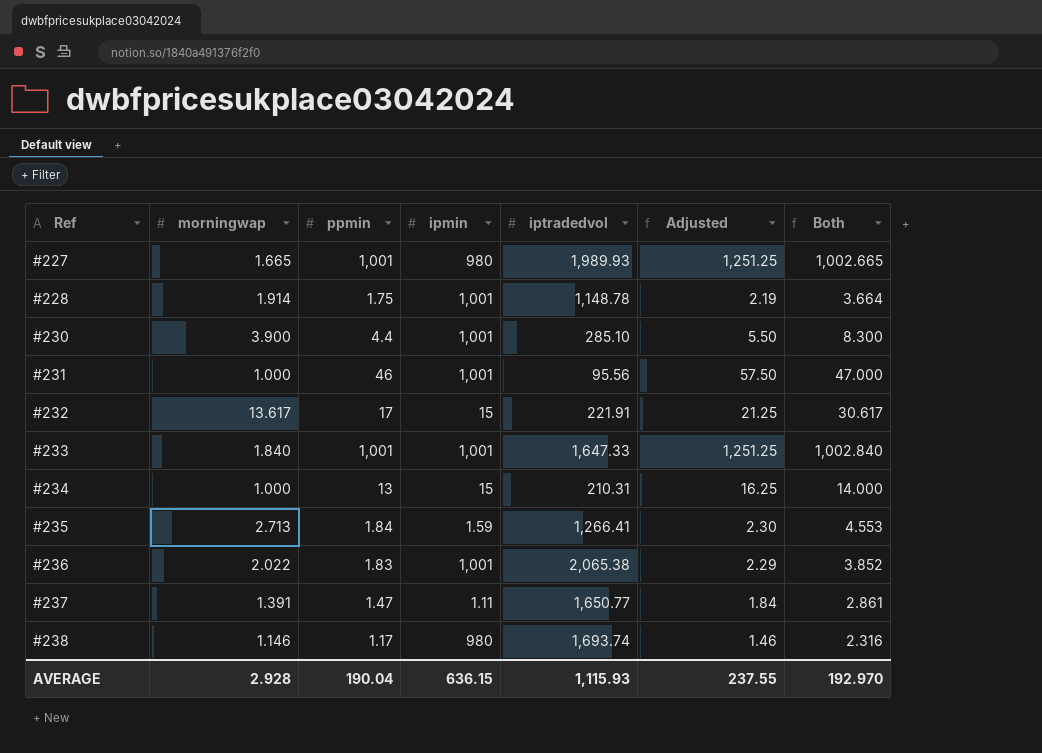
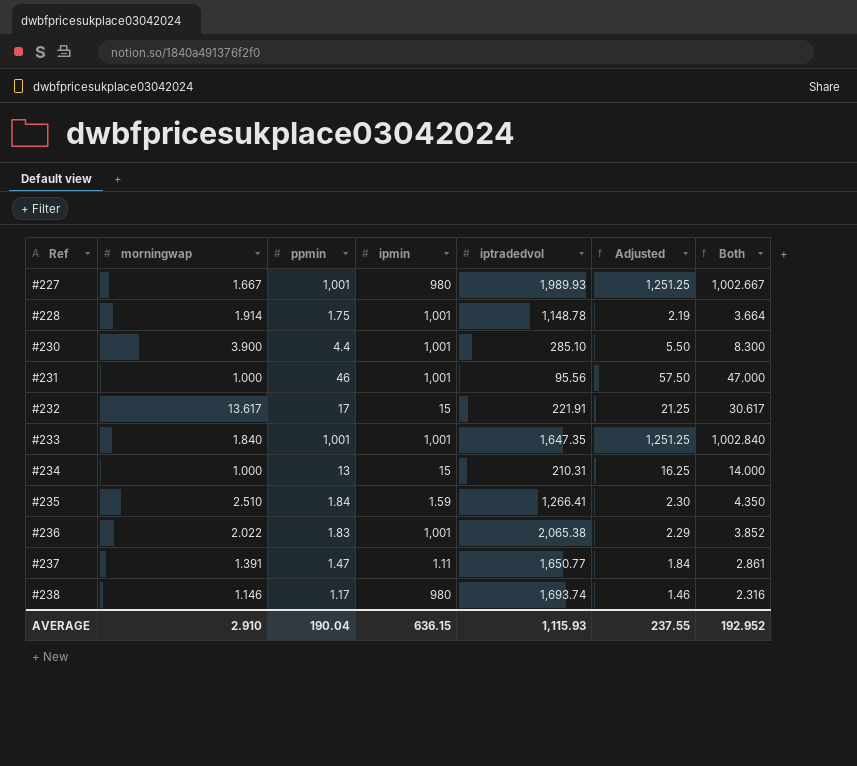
#227 | morningwap: 1.665 -> 1.667
#227 | Both: 1,002.665 -> 1,002.667
#233 | iptradedvol: 1,647.33 -> 1,647.35
#235 | morningwap: 2.713 -> 2.510
#235 | Both: 4.553 -> 4.350
AVERAGE | morningwap: 2.928 -> 2.910
AVERAGE | Both: 192.970 -> 192.952

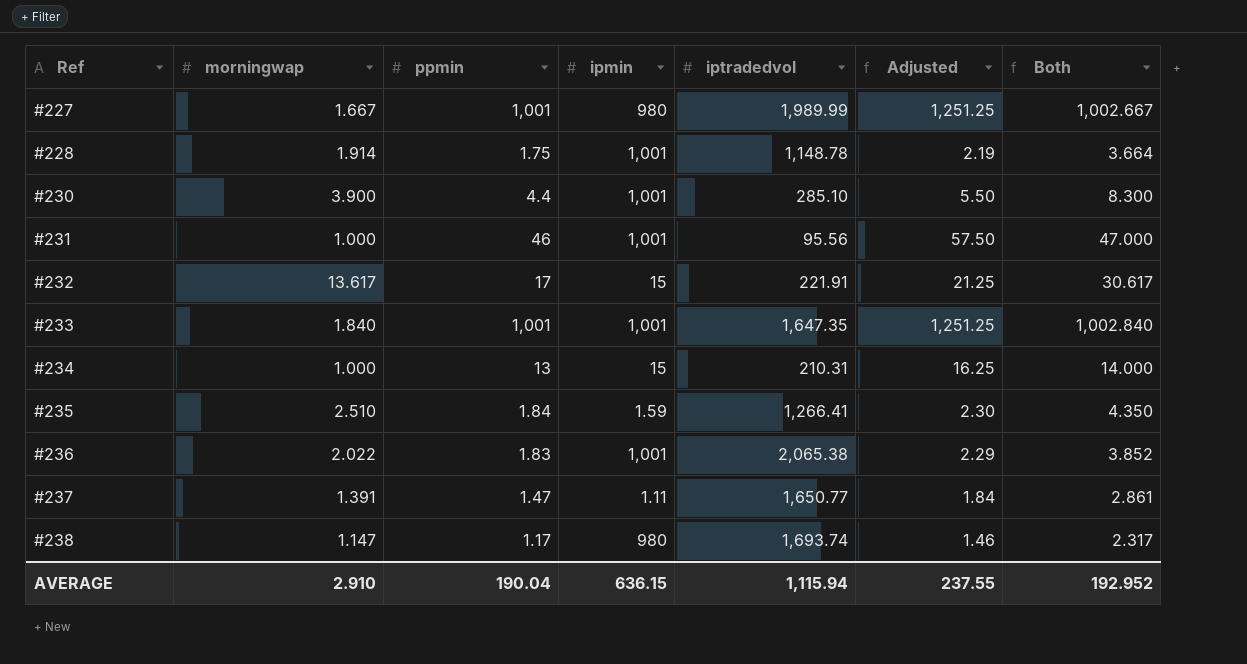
#227 | iptradedvol: 1,989.93 -> 1,989.99
#238 | morningwap: 1.146 -> 1.147
#238 | Both: 2.316 -> 2.317
AVERAGE | iptradedvol: 1,115.93 -> 1,115.94

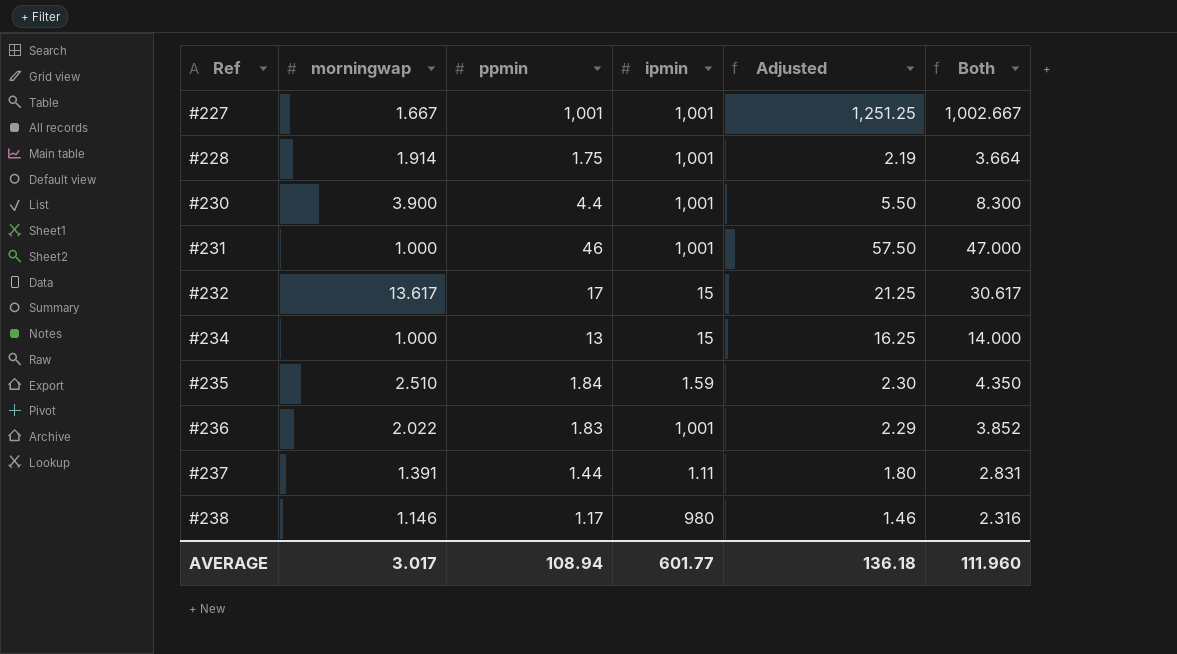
column iptradedvol | position: 5 -> none
row #233: 1.840 | 1,001 | 1,001 | 1,647.35 | 1,251.25 | 1,002.840 -> none
#227 | ipmin: 980 -> 1,001
#237 | ppmin: 1.47 -> 1.44
#237 | Adjusted: 1.84 -> 1.80
#237 | Both: 2.861 -> 2.831
#238 | morningwap: 1.147 -> 1.146
#238 | Both: 2.317 -> 2.316
AVERAGE | morningwap: 2.910 -> 3.017
AVERAGE | ppmin: 190.04 -> 108.94
AVERAGE | ipmin: 636.15 -> 601.77
AVERAGE | Adjusted: 237.55 -> 136.18
AVERAGE | Both: 192.952 -> 111.960

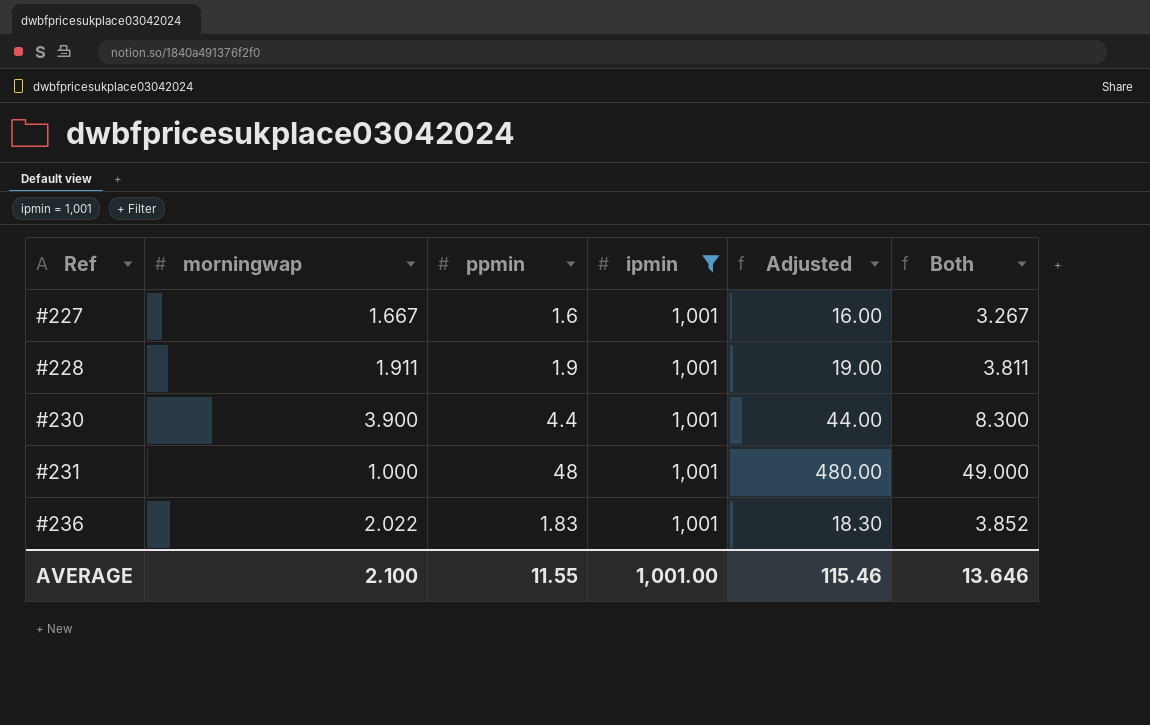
filter: none -> ipmin = 1,001
column Adjusted | formula: [ppmin] * 1.25 -> [ppmin] * 10
#227 | ppmin: 1,001 -> 1.6
#227 | Both: 1,002.667 -> 3.267
#228 | morningwap: 1.914 -> 1.911
#228 | ppmin: 1.75 -> 1.9
#228 | Both: 3.664 -> 3.811
#231 | ppmin: 46 -> 48
#231 | Both: 47.000 -> 49.000
AVERAGE | morningwap: 3.017 -> 2.100
AVERAGE | ppmin: 108.94 -> 11.55
AVERAGE | ipmin: 601.77 -> 1,001.00
AVERAGE | Adjusted: 136.18 -> 115.46
AVERAGE | Both: 111.960 -> 13.646

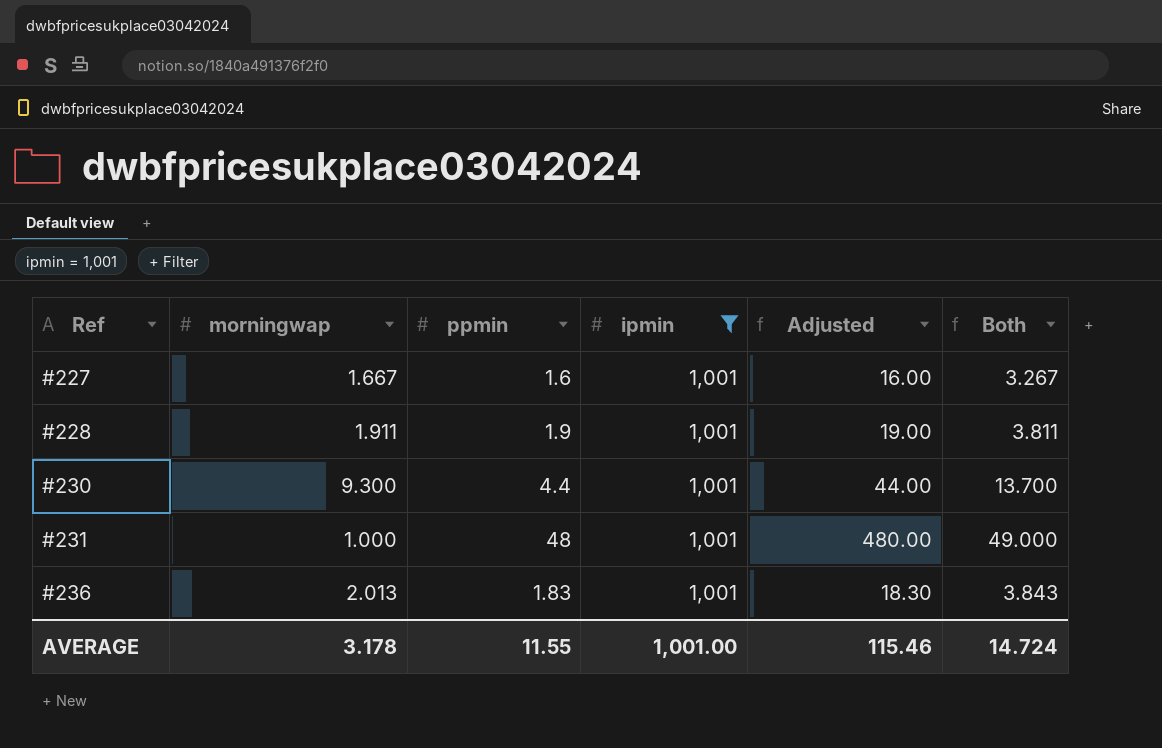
#230 | morningwap: 3.900 -> 9.300
#230 | Both: 8.300 -> 13.700
#236 | morningwap: 2.022 -> 2.013
#236 | Both: 3.852 -> 3.843
AVERAGE | morningwap: 2.100 -> 3.178
AVERAGE | Both: 13.646 -> 14.724

